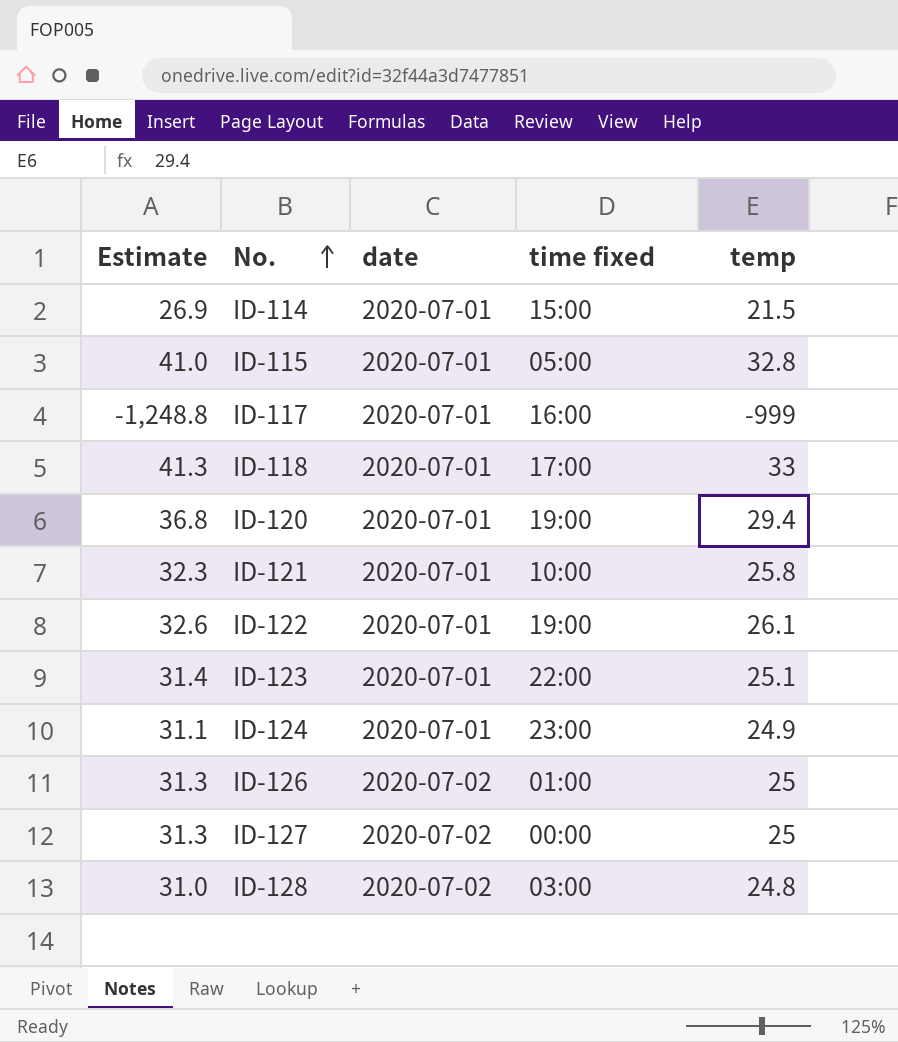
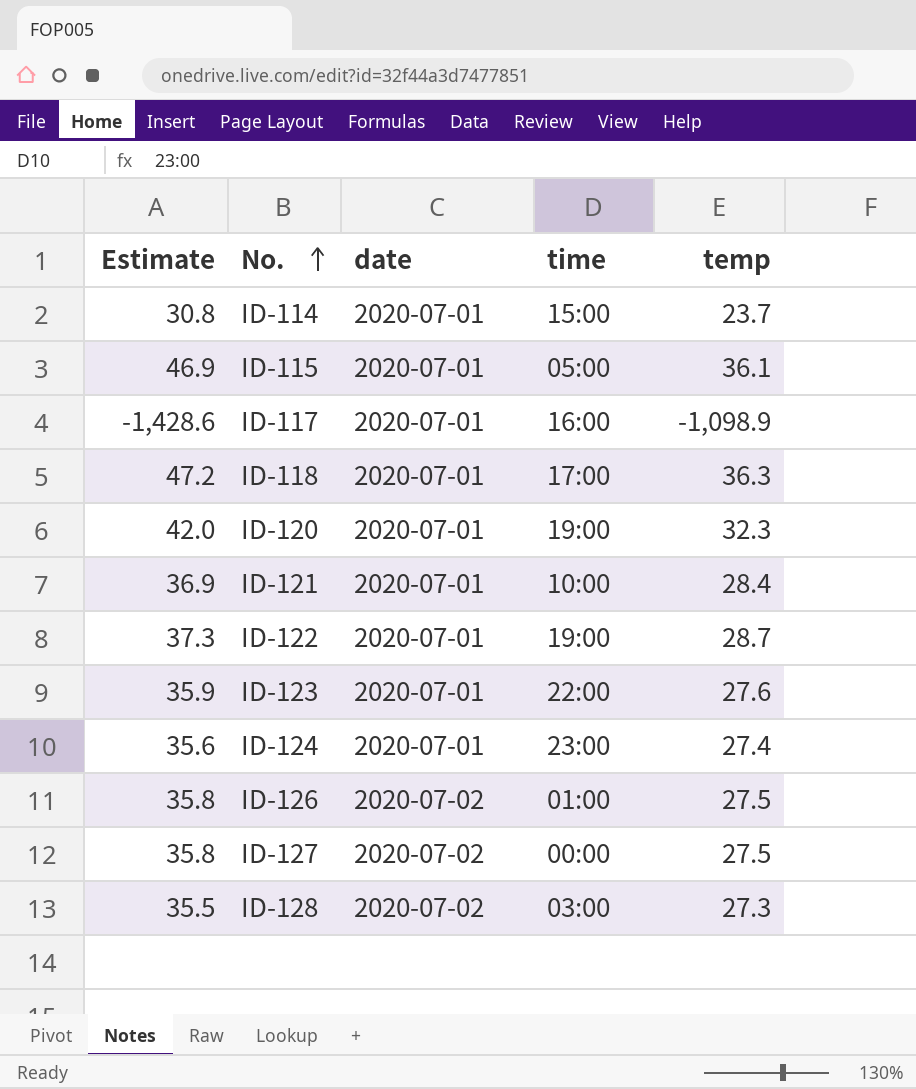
column Estimate | formula: [temp] * 1.25 -> [temp] * 1.3
column name: time fixed -> time
ID-114 | temp: 21.5 -> 23.7
ID-115 | temp: 32.8 -> 36.1
ID-117 | temp: -999 -> -1,098.9
ID-118 | temp: 33 -> 36.3
ID-120 | temp: 29.4 -> 32.3
ID-121 | temp: 25.8 -> 28.4
ID-122 | temp: 26.1 -> 28.7
ID-123 | temp: 25.1 -> 27.6
ID-124 | temp: 24.9 -> 27.4
ID-126 | temp: 25 -> 27.5
ID-127 | temp: 25 -> 27.5
ID-128 | temp: 24.8 -> 27.3

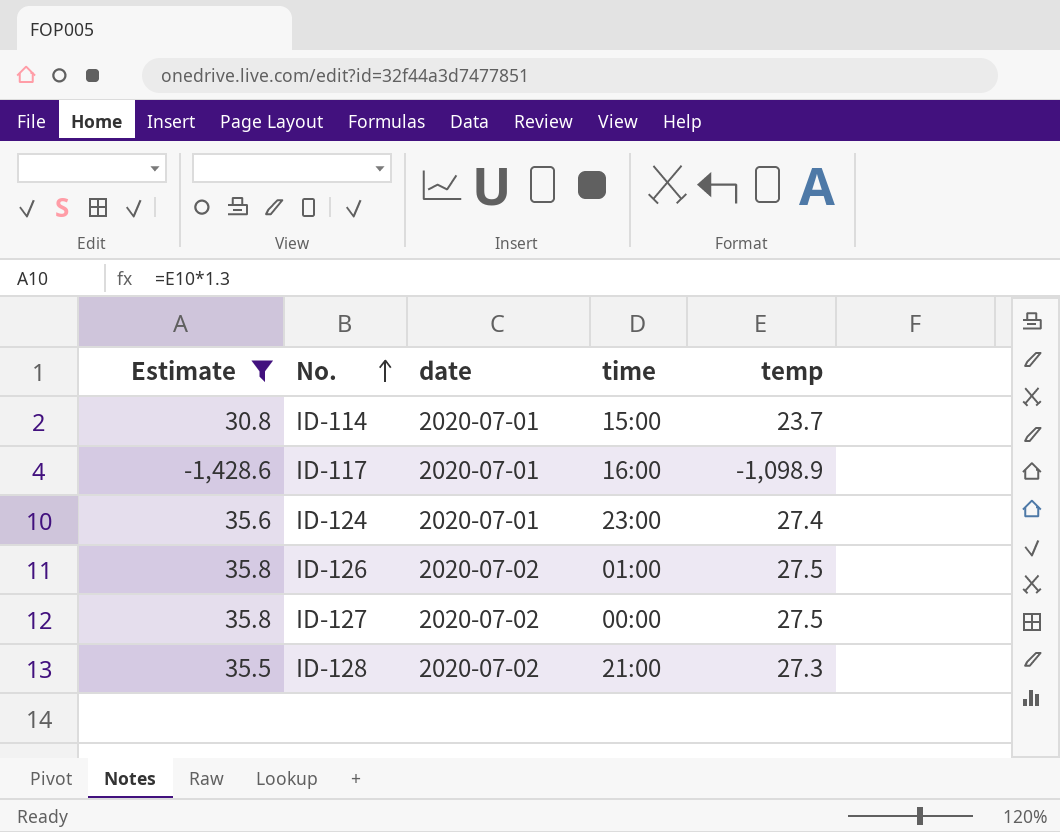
filter: none -> Estimate <= 35.8
ID-128 | time: 03:00 -> 21:00

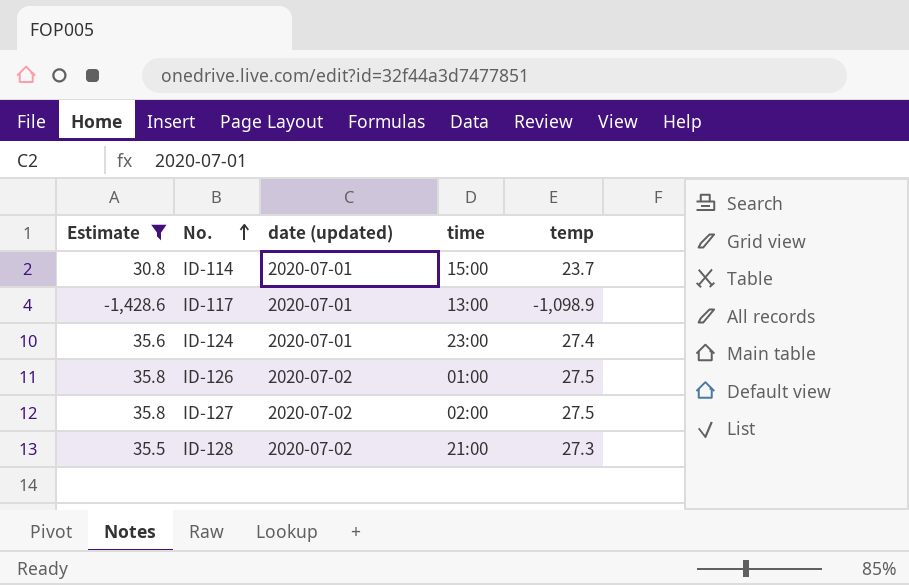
column name: date -> date (updated)
ID-117 | time: 16:00 -> 13:00
ID-127 | time: 00:00 -> 02:00

